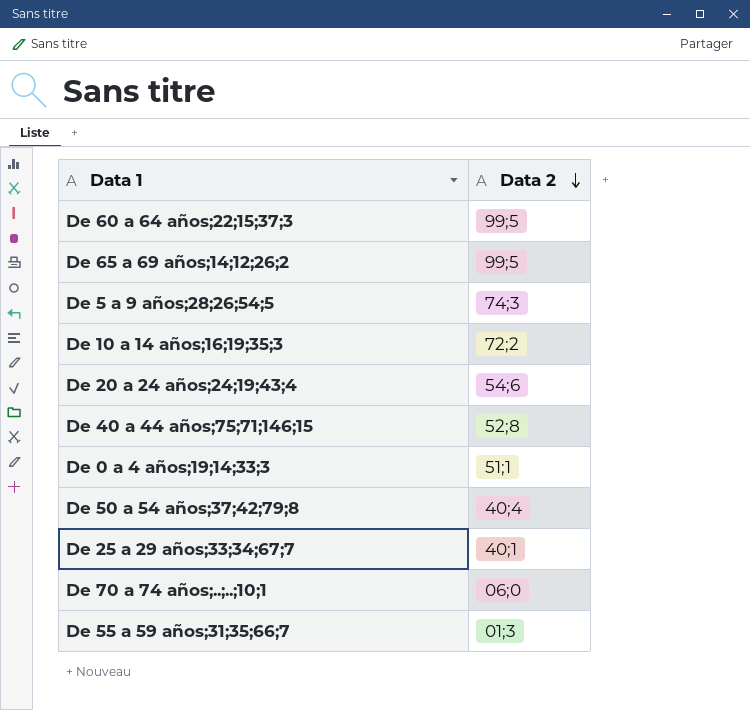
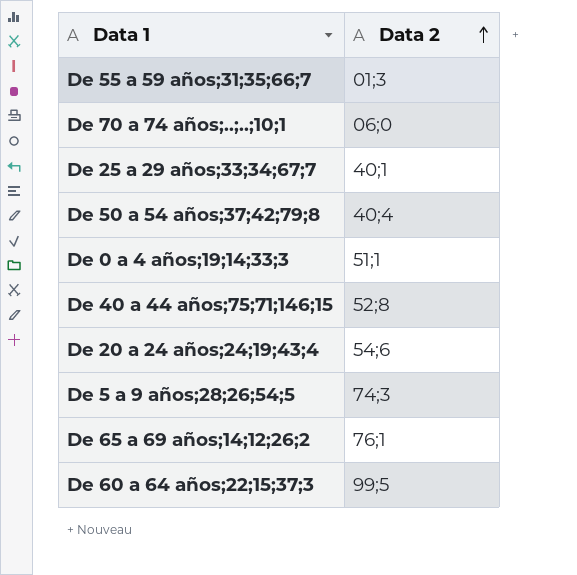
row order: Data 2 descending -> Data 2 ascending
row De 10 a 14 años;16;19;35;3: 72;2 -> none
De 65 a 69 años;14;12;26;2 | Data 2: 99;5 -> 76;1

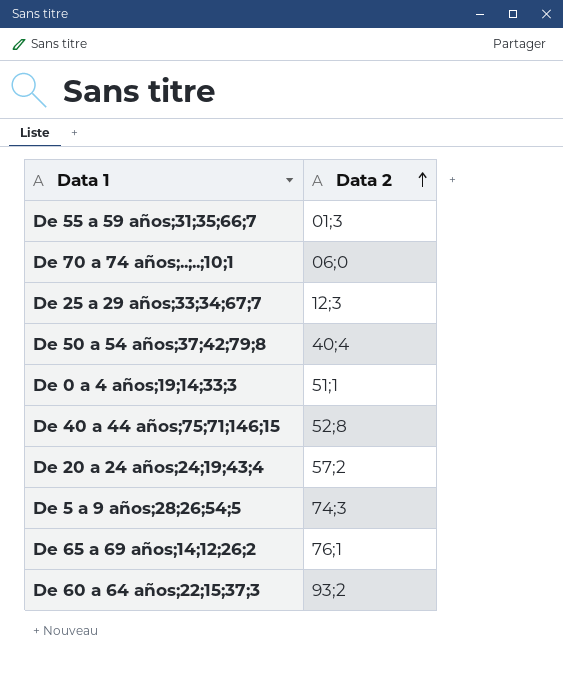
De 25 a 29 años;33;34;67;7 | Data 2: 40;1 -> 12;3
De 20 a 24 años;24;19;43;4 | Data 2: 54;6 -> 57;2
De 60 a 64 años;22;15;37;3 | Data 2: 99;5 -> 93;2

